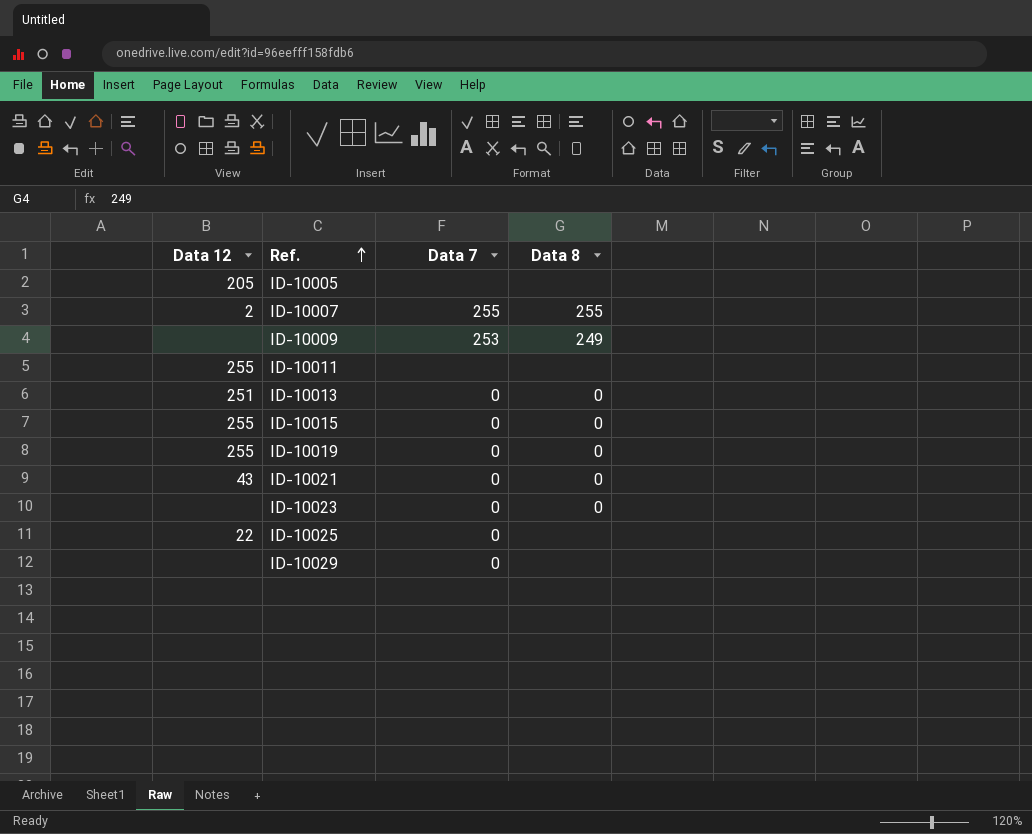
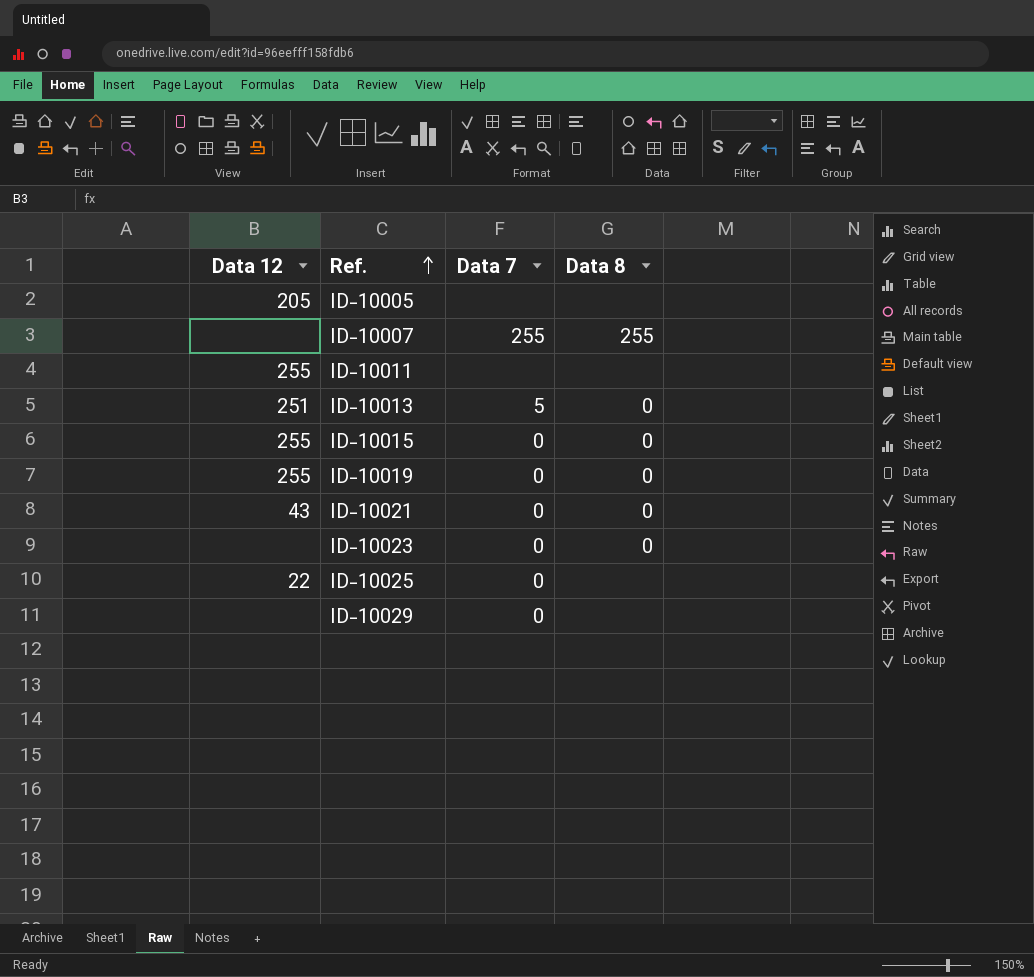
row ID-10009: none | 253 | 249 -> none
ID-10007 | Data 12: 2 -> none
ID-10013 | Data 7: 0 -> 5

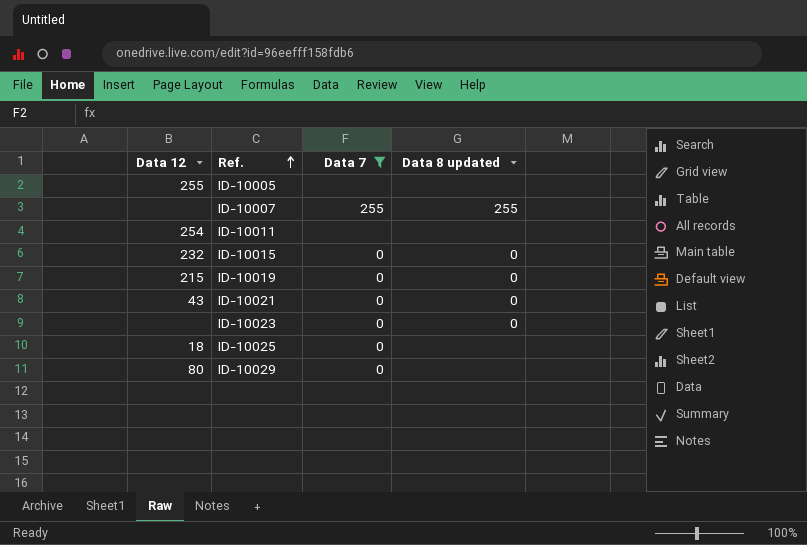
filter: none -> Data 7 != 5
column name: Data 8 -> Data 8 updated
ID-10005 | Data 12: 205 -> 255
ID-10011 | Data 12: 255 -> 254
ID-10015 | Data 12: 255 -> 232
ID-10019 | Data 12: 255 -> 215
ID-10025 | Data 12: 22 -> 18
ID-10029 | Data 12: none -> 80

